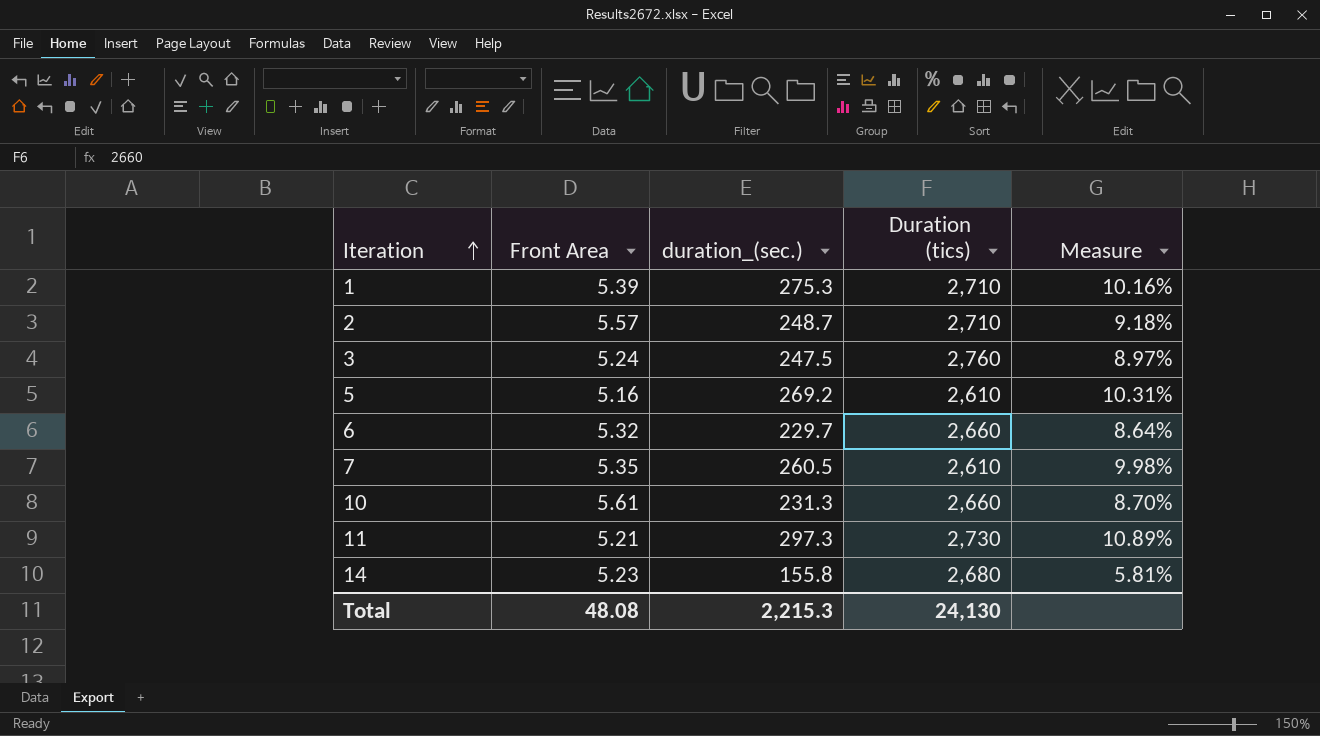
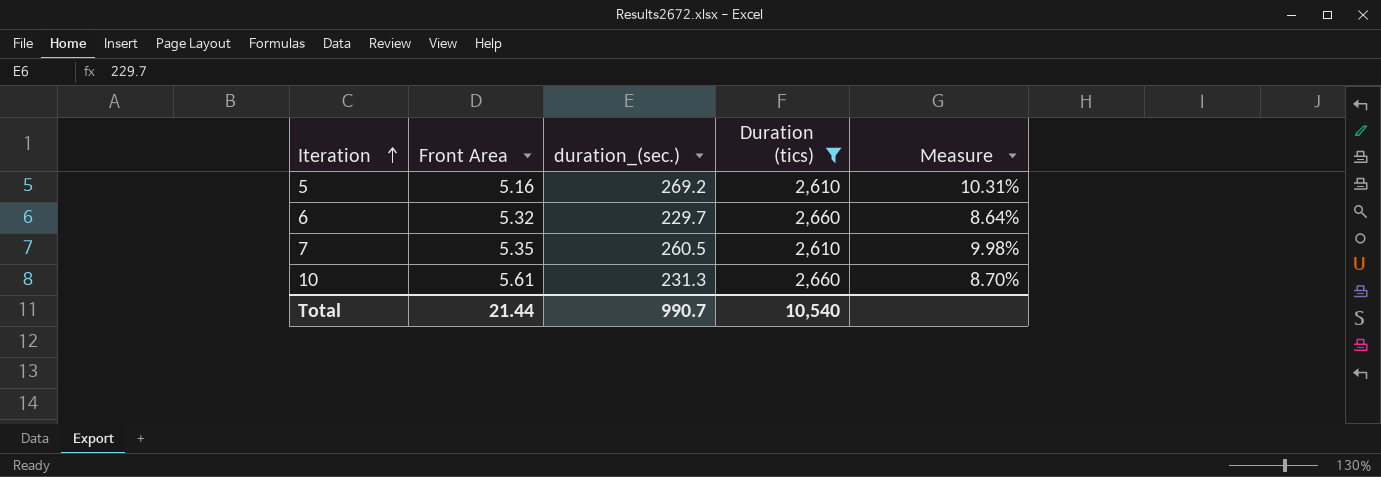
filter: none -> Duration (tics) <= 2,660
Total | Front Area: 48.08 -> 21.44
Total | duration_(sec.): 2,215.3 -> 990.7
Total | Duration (tics): 24,130 -> 10,540

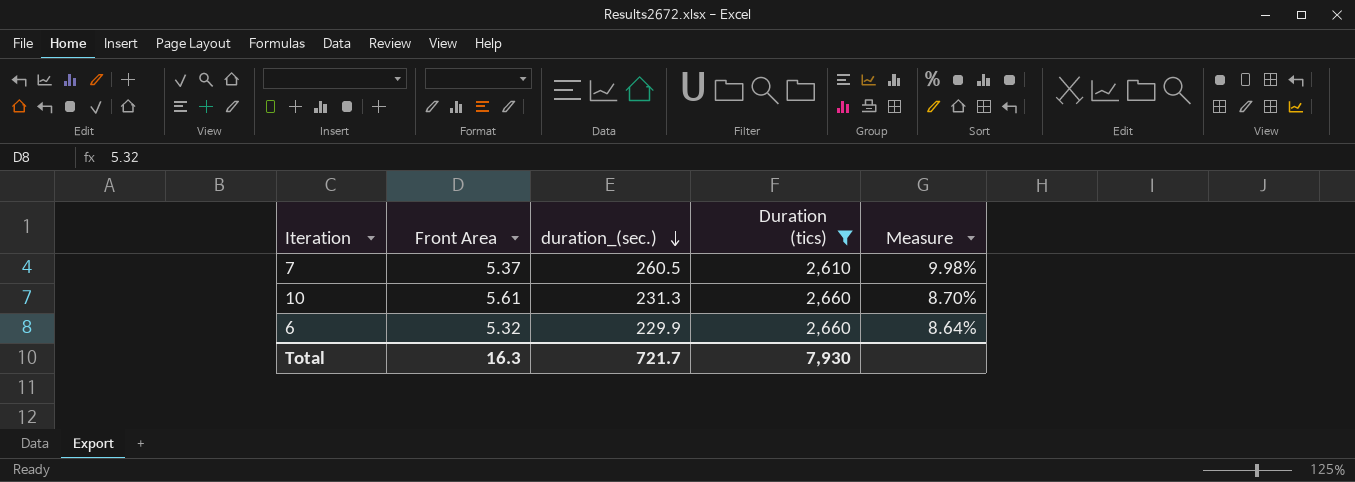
row order: Iteration ascending -> duration_(sec.) descending
row 5: 5.16 | 269.2 | 2,610 | 10.31% -> none
7 | Front Area: 5.35 -> 5.37
6 | duration_(sec.): 229.7 -> 229.9
Total | Front Area: 21.44 -> 16.3
Total | duration_(sec.): 990.7 -> 721.7
Total | Duration (tics): 10,540 -> 7,930

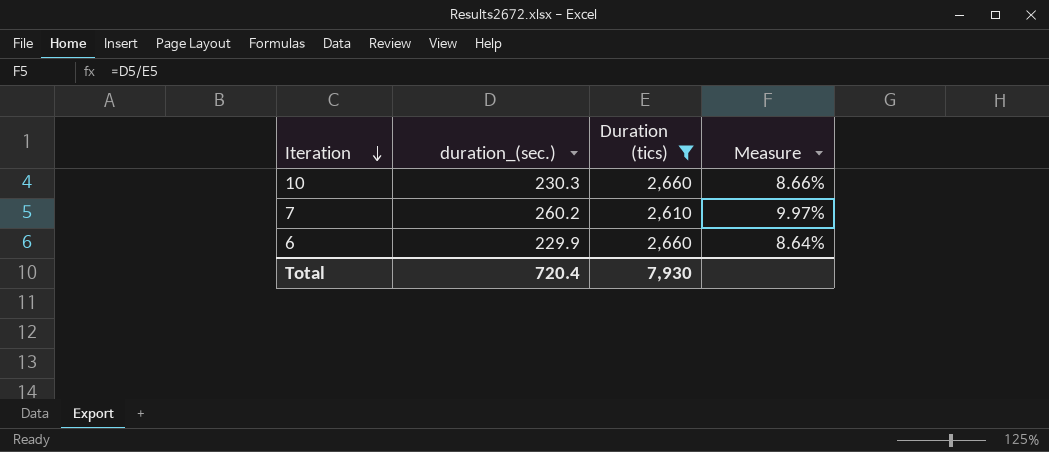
row order: duration_(sec.) descending -> Iteration descending
column Front Area | position: 2 -> none
10 | duration_(sec.): 231.3 -> 230.3
10 | Measure: 8.70% -> 8.66%
7 | duration_(sec.): 260.5 -> 260.2
7 | Measure: 9.98% -> 9.97%
Total | duration_(sec.): 721.7 -> 720.4

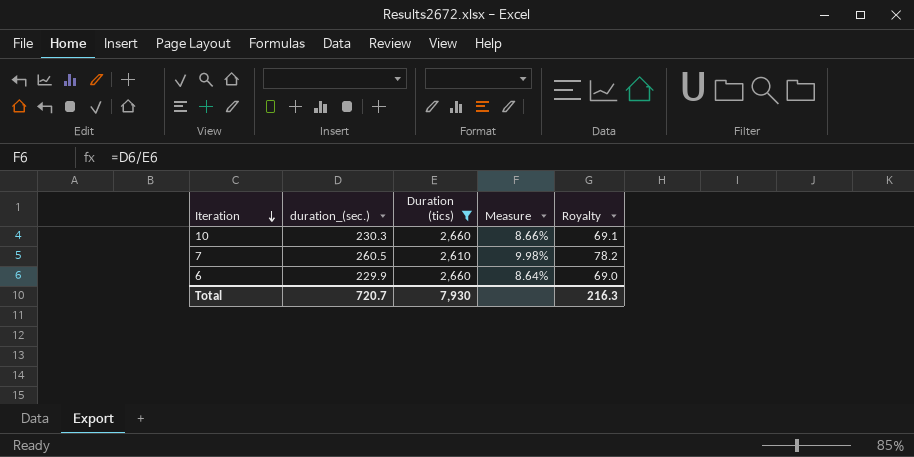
column Royalty | formula: none -> [duration_(sec.)] * 0.3
7 | duration_(sec.): 260.2 -> 260.5
7 | Measure: 9.97% -> 9.98%
Total | duration_(sec.): 720.4 -> 720.7

